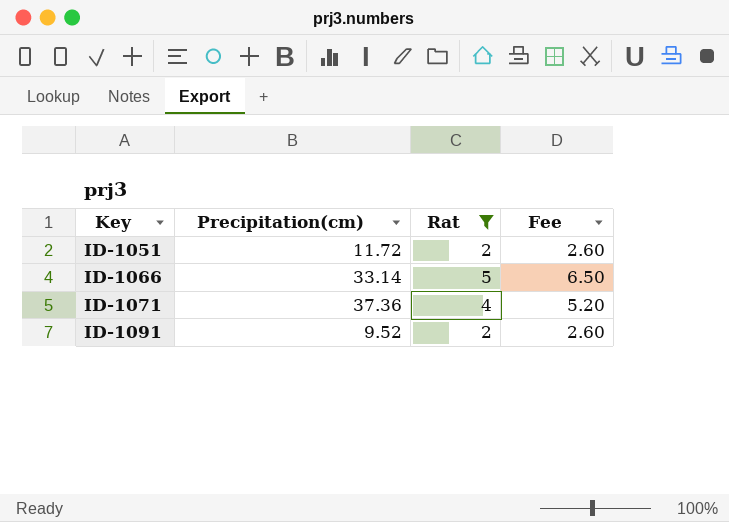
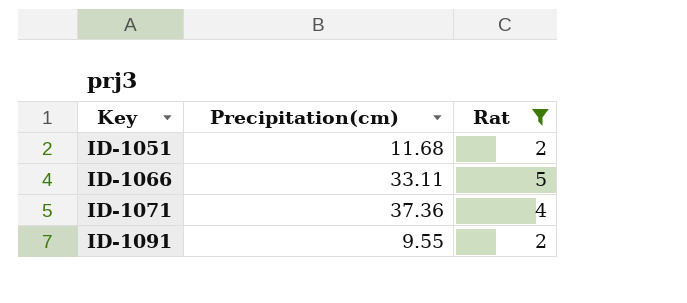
column Fee | formula: [Rat] * 1.3 -> none
ID-1051 | Precipitation(cm): 11.72 -> 11.68
ID-1066 | Precipitation(cm): 33.14 -> 33.11
ID-1091 | Precipitation(cm): 9.52 -> 9.55

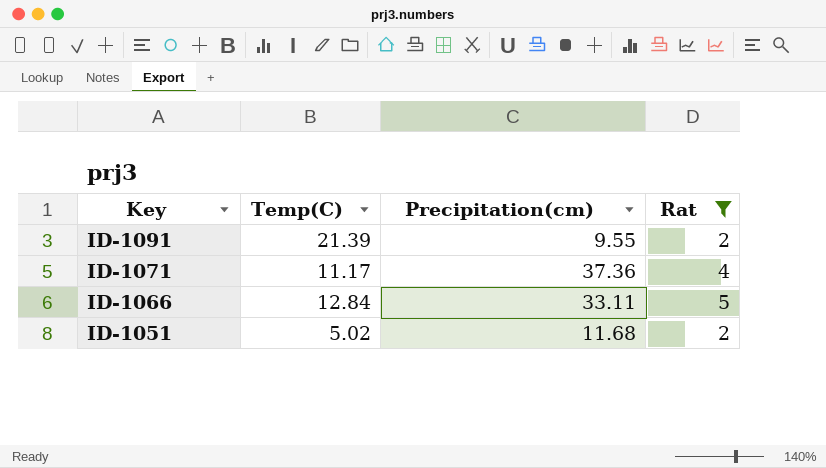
row order: Key ascending -> Key descending
column Temp(C) | position: none -> 2

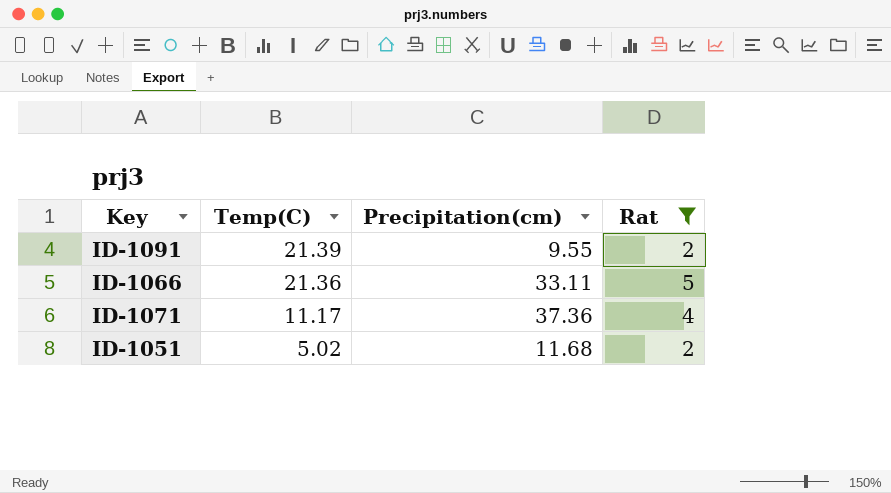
row order: Key descending -> Temp(C) descending
ID-1066 | Temp(C): 12.84 -> 21.36

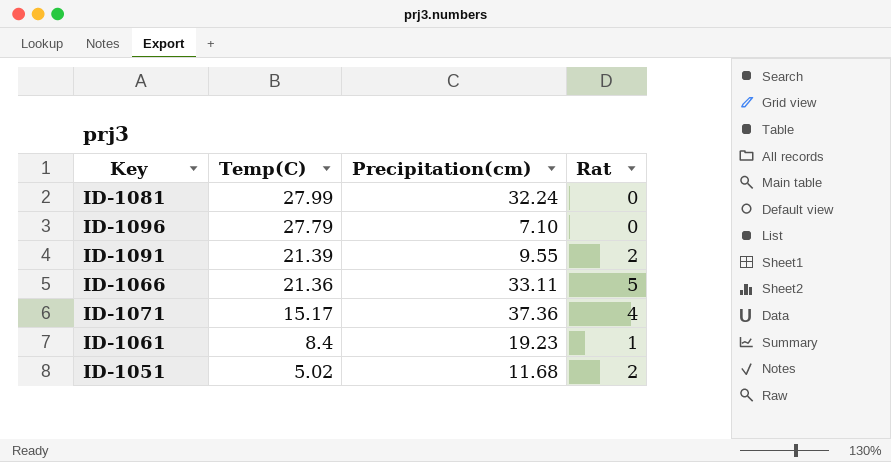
filter: Rat >= 2 -> none
ID-1071 | Temp(C): 11.17 -> 15.17

